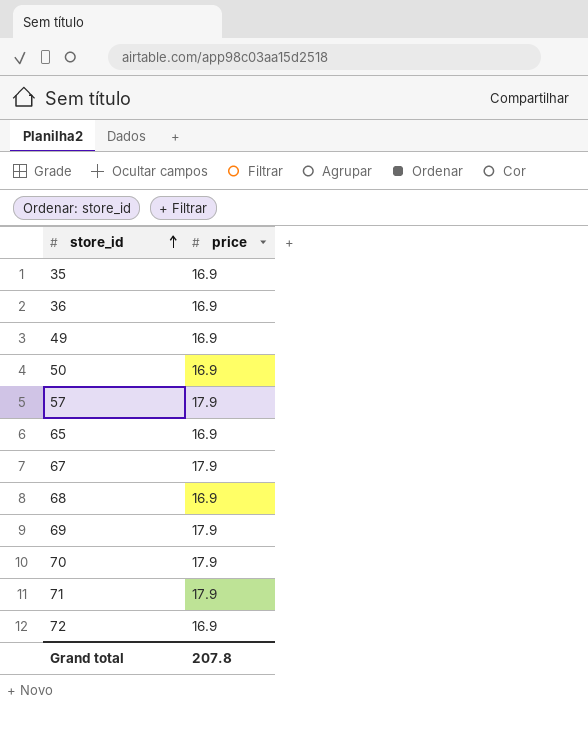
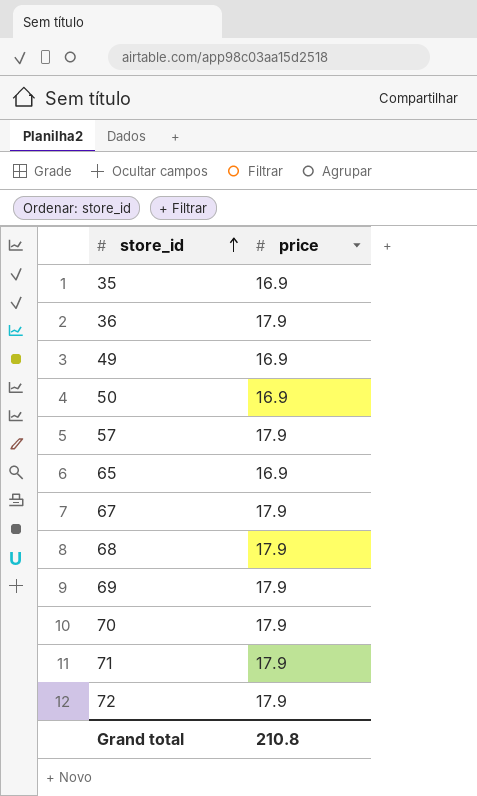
36 | price: 16.9 -> 17.9
68 | price: 16.9 -> 17.9
72 | price: 16.9 -> 17.9
Grand total | price: 207.8 -> 210.8

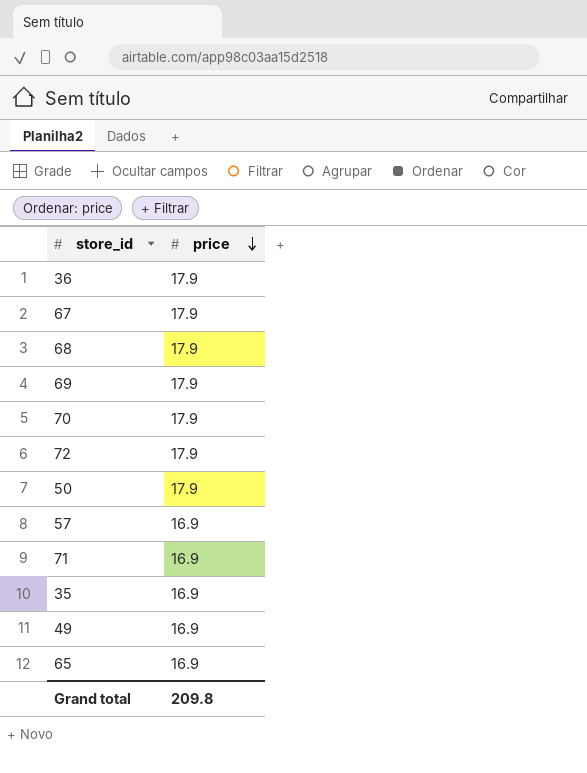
row order: store_id ascending -> price descending
50 | price: 16.9 -> 17.9
57 | price: 17.9 -> 16.9
71 | price: 17.9 -> 16.9
Grand total | price: 210.8 -> 209.8

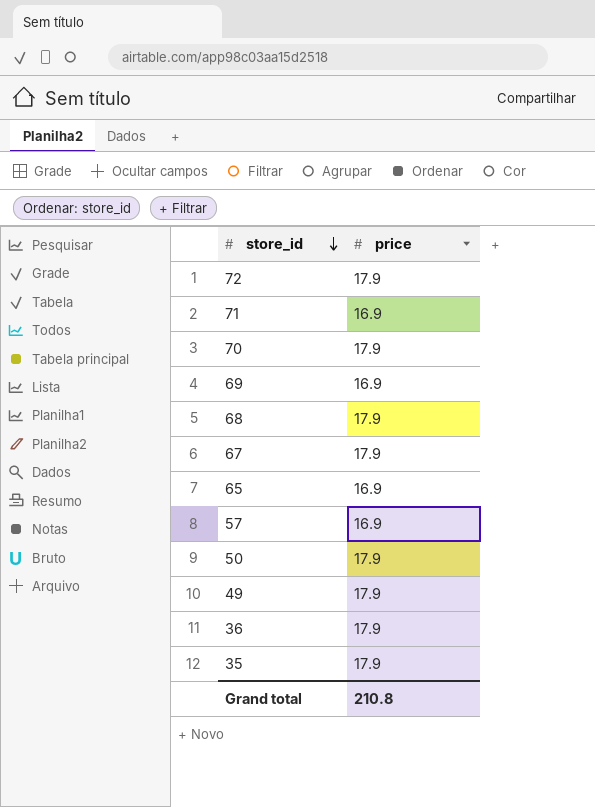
row order: price descending -> store_id descending
69 | price: 17.9 -> 16.9
49 | price: 16.9 -> 17.9
35 | price: 16.9 -> 17.9
Grand total | price: 209.8 -> 210.8

